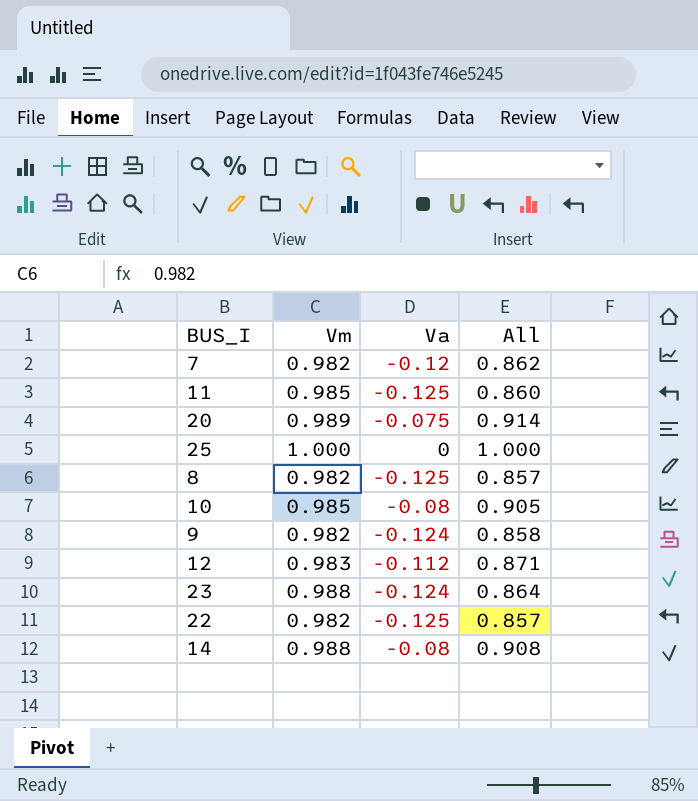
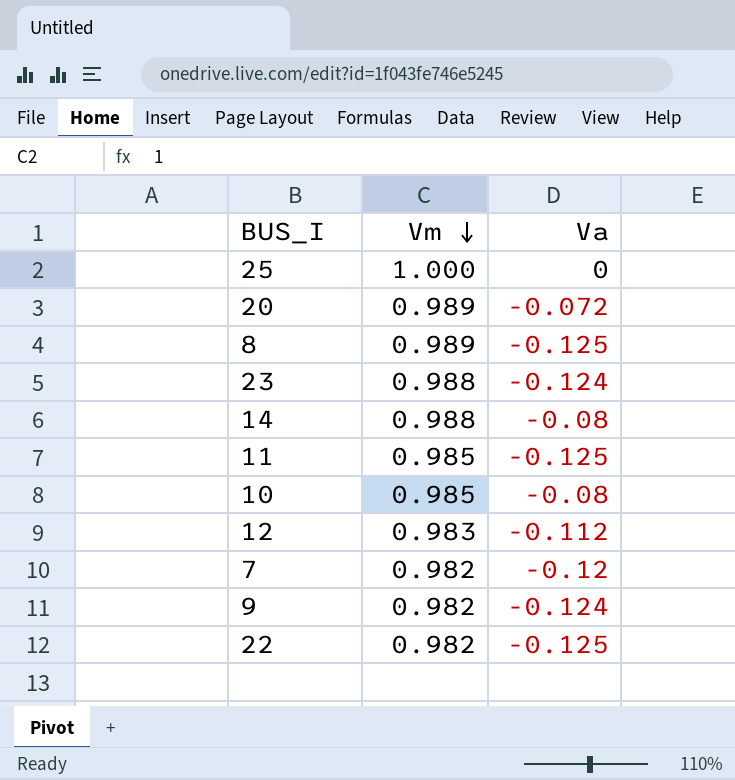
row order: none -> Vm descending
column All | formula: [Vm] + [Va] -> none
20 | Va: -0.075 -> -0.072
8 | Vm: 0.982 -> 0.989

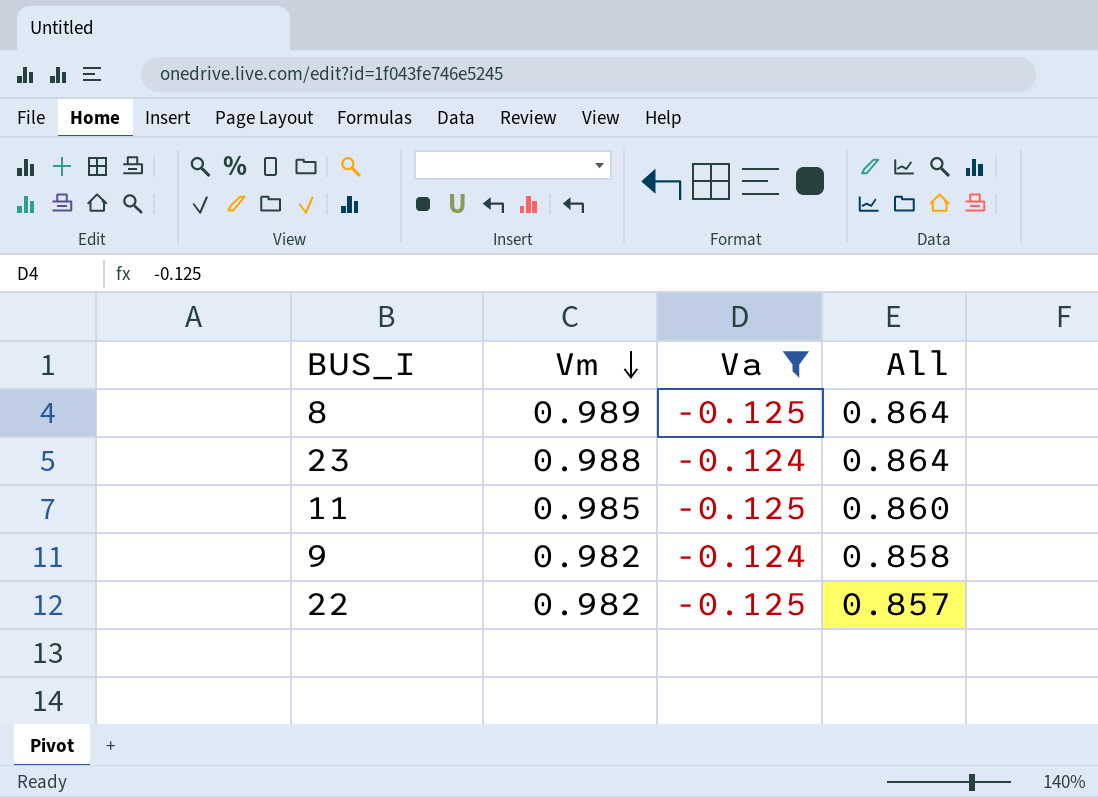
filter: none -> Va <= -0.124
column All | formula: none -> [Vm] + [Va]

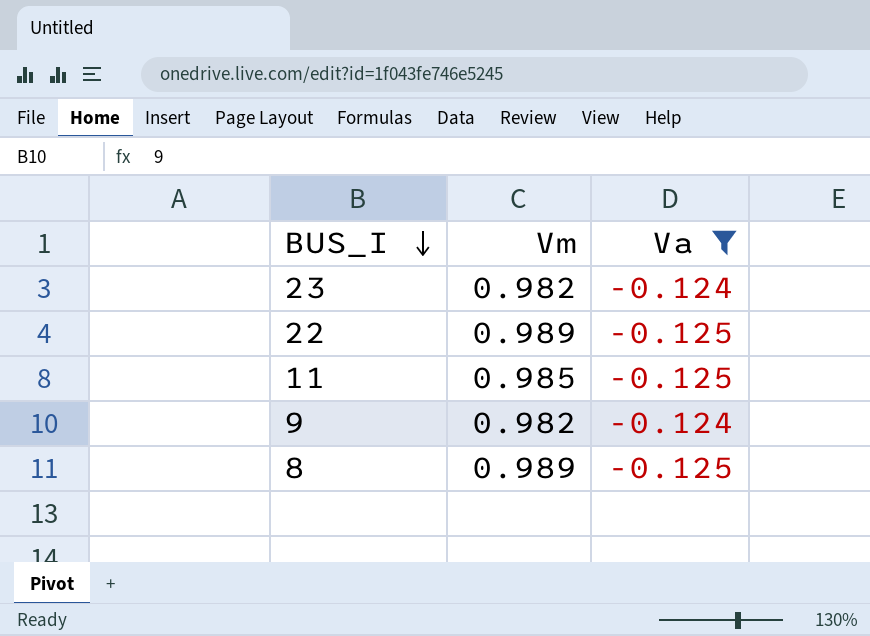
row order: Vm descending -> BUS_I descending
column All | formula: [Vm] + [Va] -> none
23 | Vm: 0.988 -> 0.982
22 | Vm: 0.982 -> 0.989

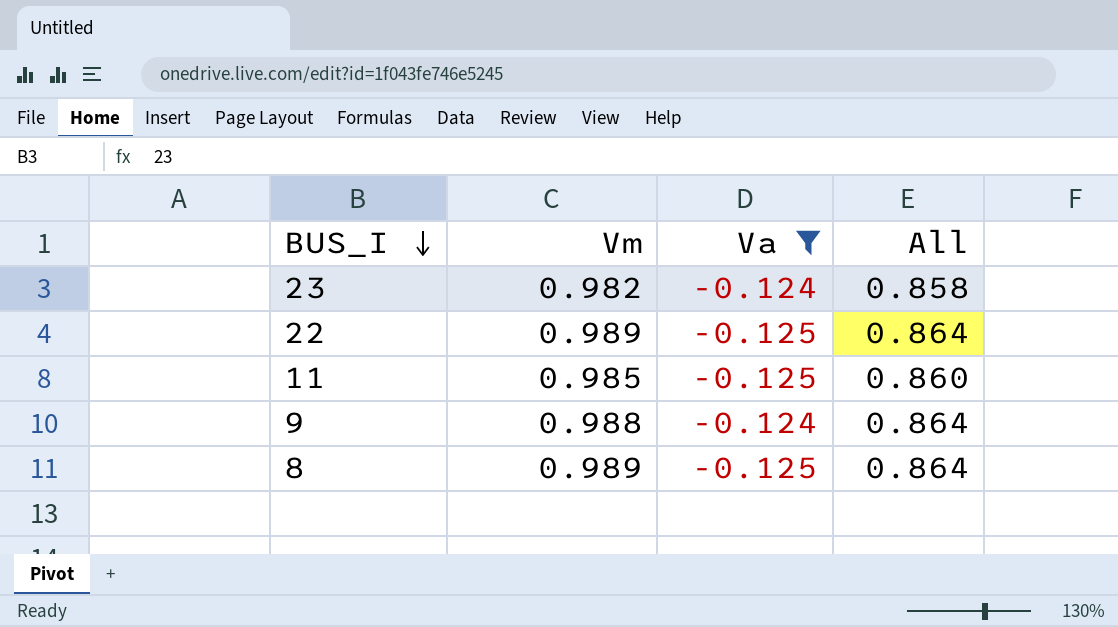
column All | formula: none -> [Vm] + [Va]
9 | Vm: 0.982 -> 0.988

